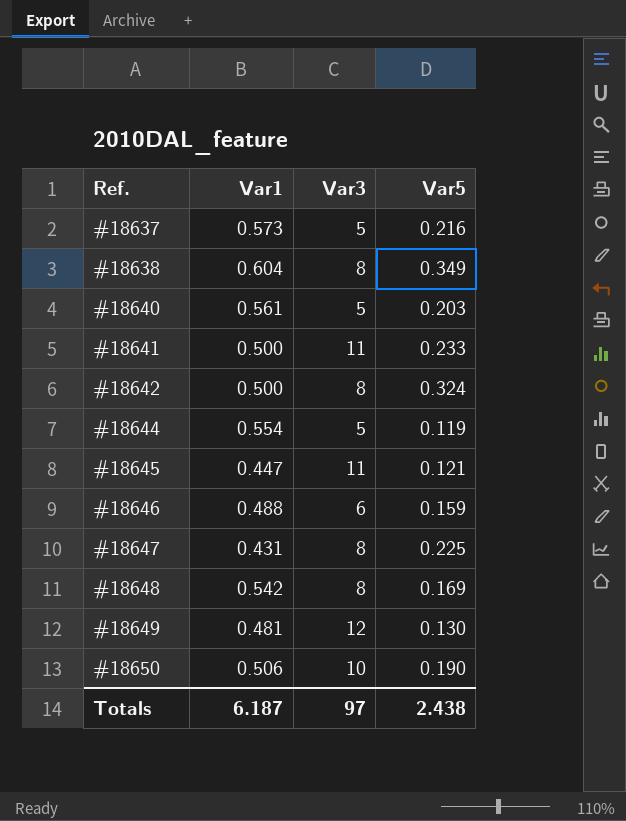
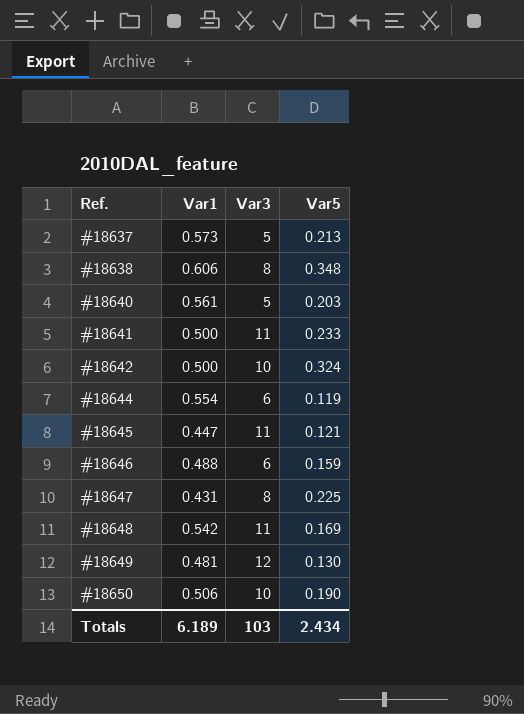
#18637 | Var5: 0.216 -> 0.213
#18638 | Var1: 0.604 -> 0.606
#18638 | Var5: 0.349 -> 0.348
#18642 | Var3: 8 -> 10
#18644 | Var3: 5 -> 6
#18648 | Var3: 8 -> 11
Totals | Var1: 6.187 -> 6.189
Totals | Var3: 97 -> 103
Totals | Var5: 2.438 -> 2.434

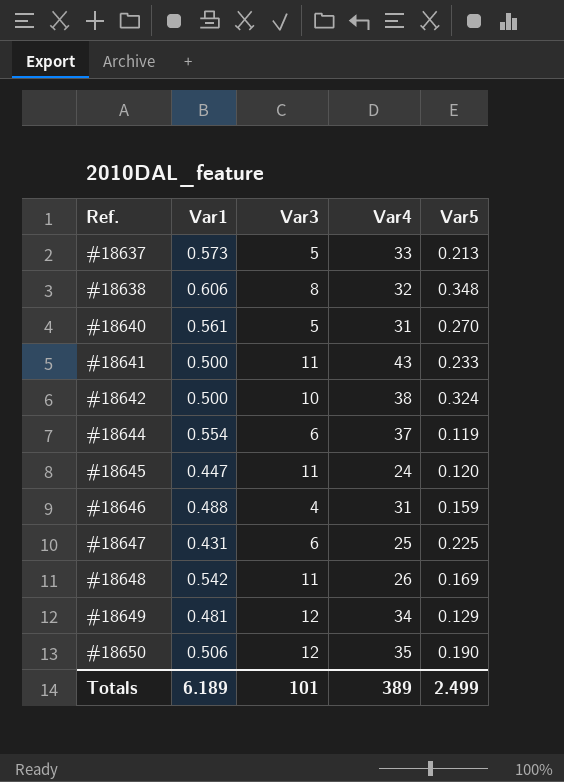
column Var4 | position: none -> 4
#18640 | Var5: 0.203 -> 0.270
#18645 | Var5: 0.121 -> 0.120
#18646 | Var3: 6 -> 4
#18647 | Var3: 8 -> 6
#18649 | Var5: 0.130 -> 0.129
#18650 | Var3: 10 -> 12
Totals | Var3: 103 -> 101
Totals | Var5: 2.434 -> 2.499

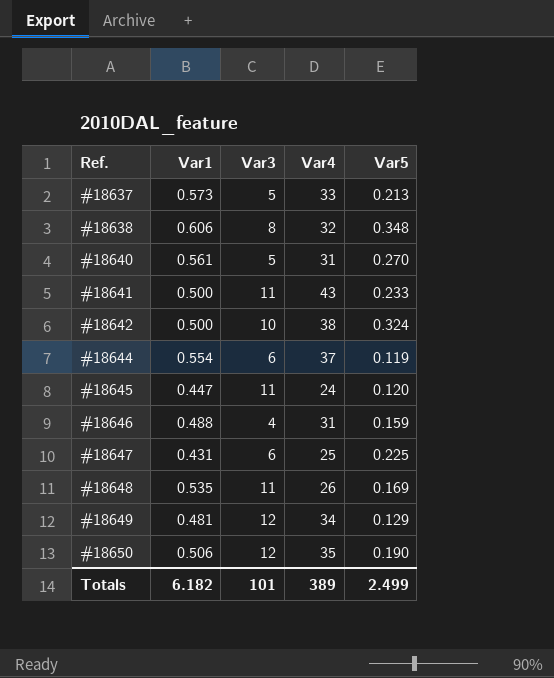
#18648 | Var1: 0.542 -> 0.535
Totals | Var1: 6.189 -> 6.182

